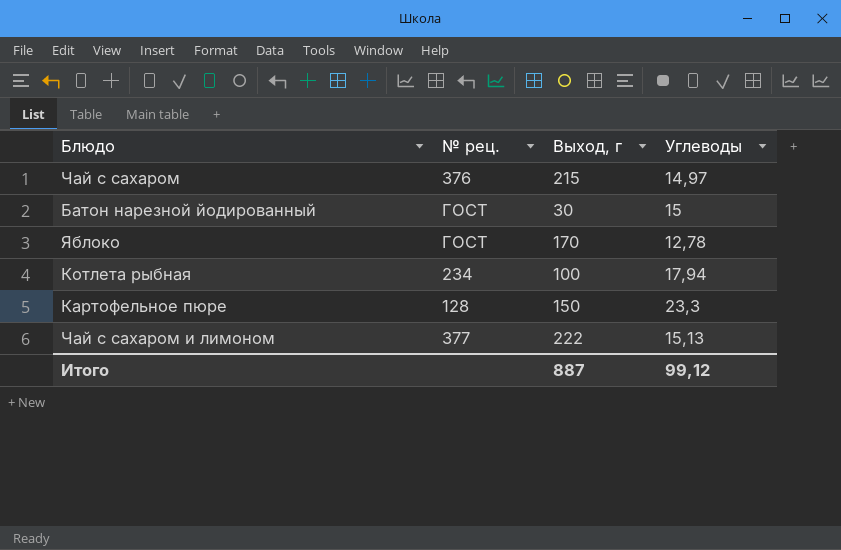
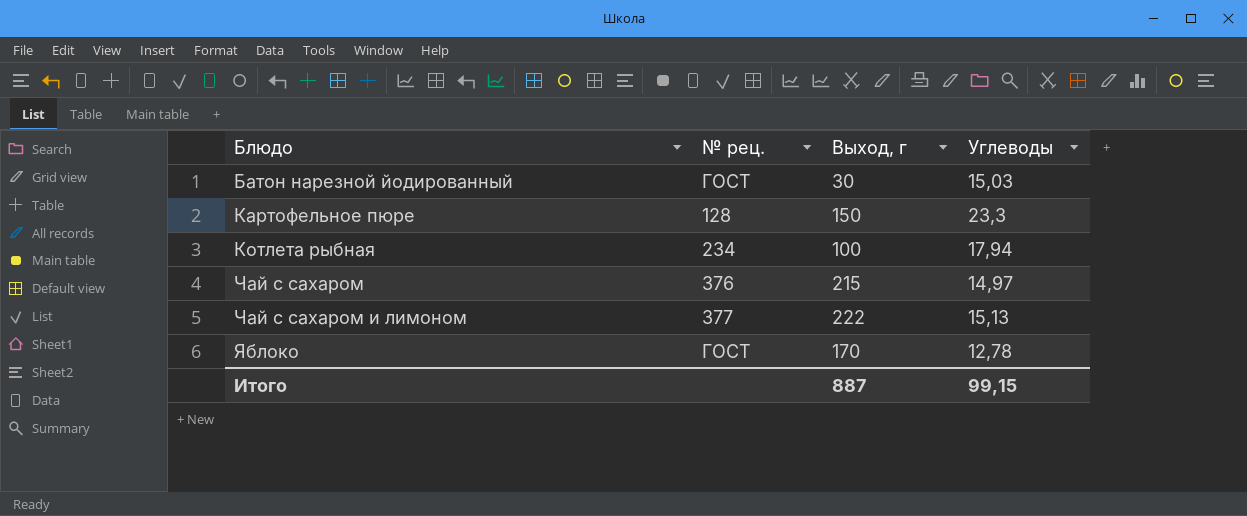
row order: none -> Блюдо ascending
Батон нарезной йодированный | Углеводы: 15 -> 15,03
Итого | Углеводы: 99,12 -> 99,15

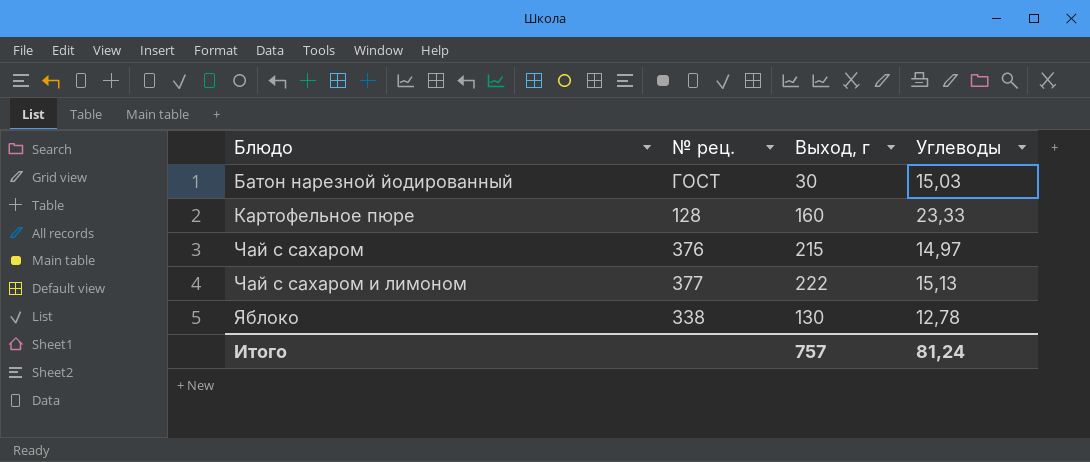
row Котлета рыбная: 234 | 100 | 17,94 -> none
Картофельное пюре | Выход, г: 150 -> 160
Картофельное пюре | Углеводы: 23,3 -> 23,33
Яблоко | № рец.: ГОСТ -> 338
Яблоко | Выход, г: 170 -> 130
Итого | Выход, г: 887 -> 757
Итого | Углеводы: 99,15 -> 81,24

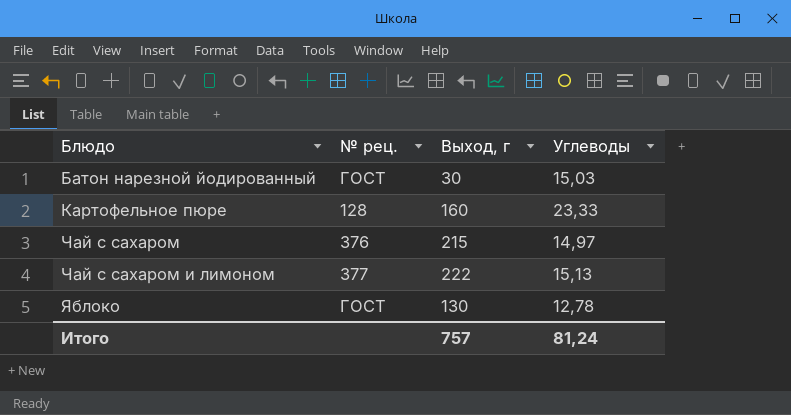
Яблоко | № рец.: 338 -> ГОСТ

